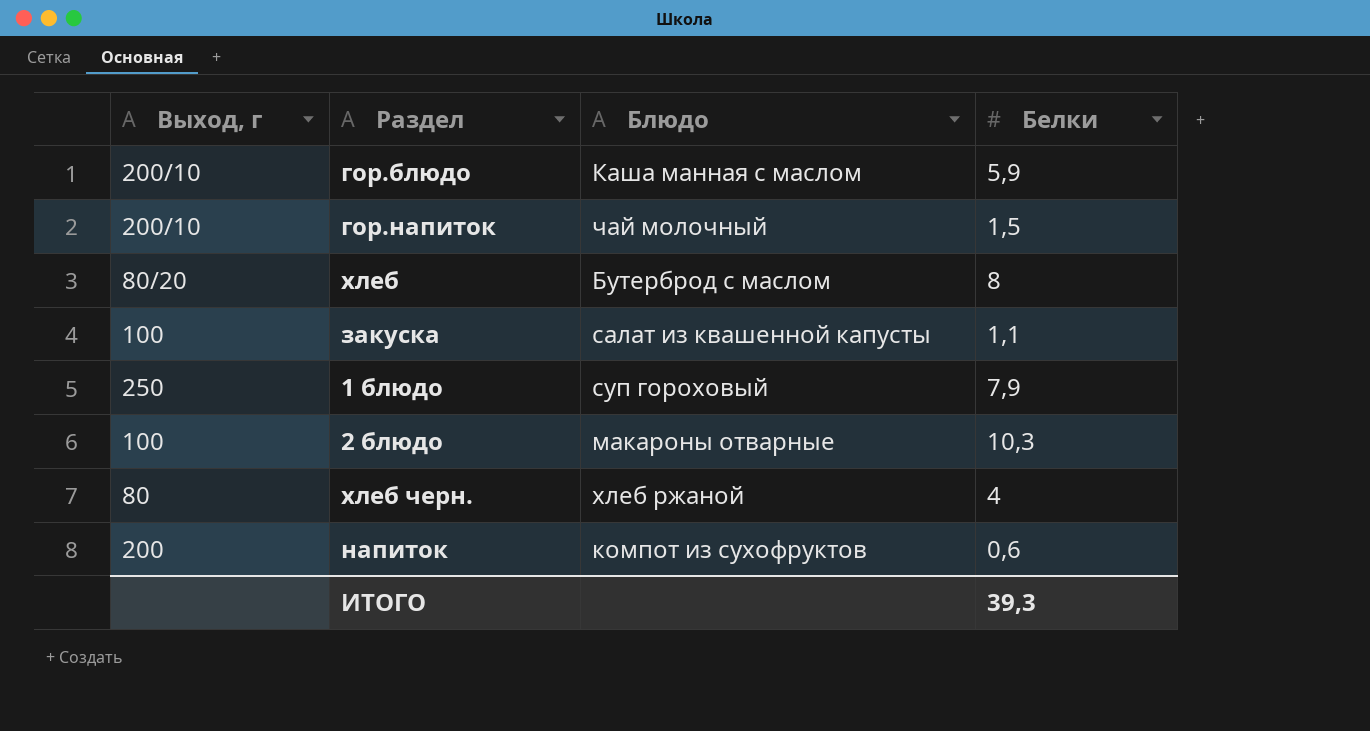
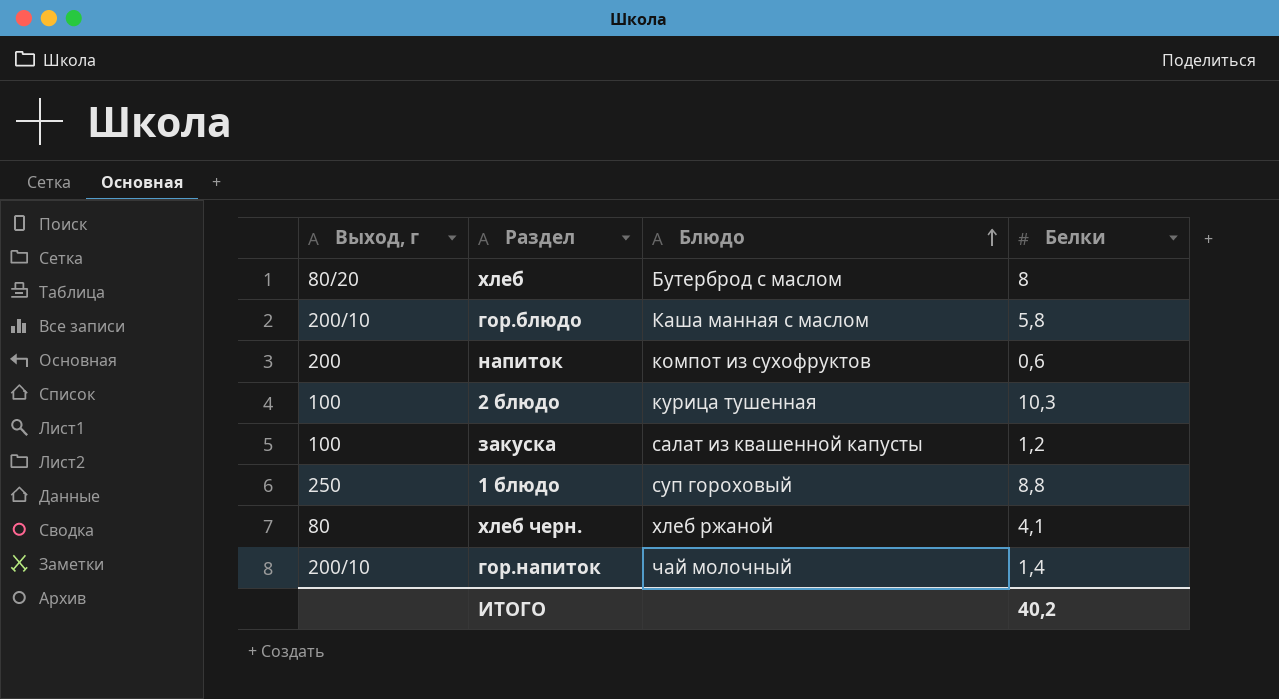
row order: none -> Блюдо ascending
гор.блюдо | Белки: 5,9 -> 5,8
2 блюдо | Блюдо: макароны отварные -> курица тушенная
закуска | Белки: 1,1 -> 1,2
1 блюдо | Белки: 7,9 -> 8,8
хлеб черн. | Белки: 4 -> 4,1
гор.напиток | Белки: 1,5 -> 1,4
ИТОГО | Белки: 39,3 -> 40,2

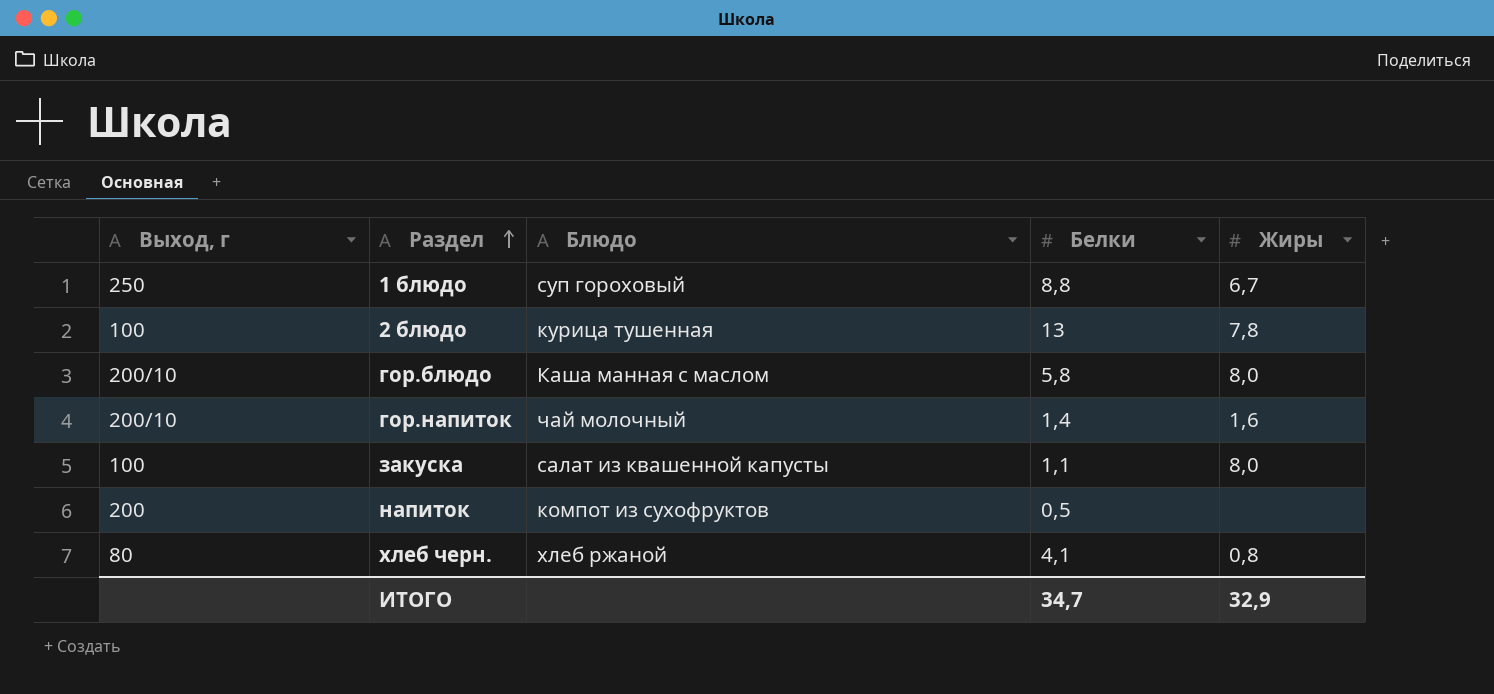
row order: Блюдо ascending -> Раздел ascending
column Жиры | position: none -> 5
row хлеб: 80/20 | Бутерброд с маслом | 8 -> none
2 блюдо | Белки: 10,3 -> 13
закуска | Белки: 1,2 -> 1,1
напиток | Белки: 0,6 -> 0,5
ИТОГО | Белки: 40,2 -> 34,7

